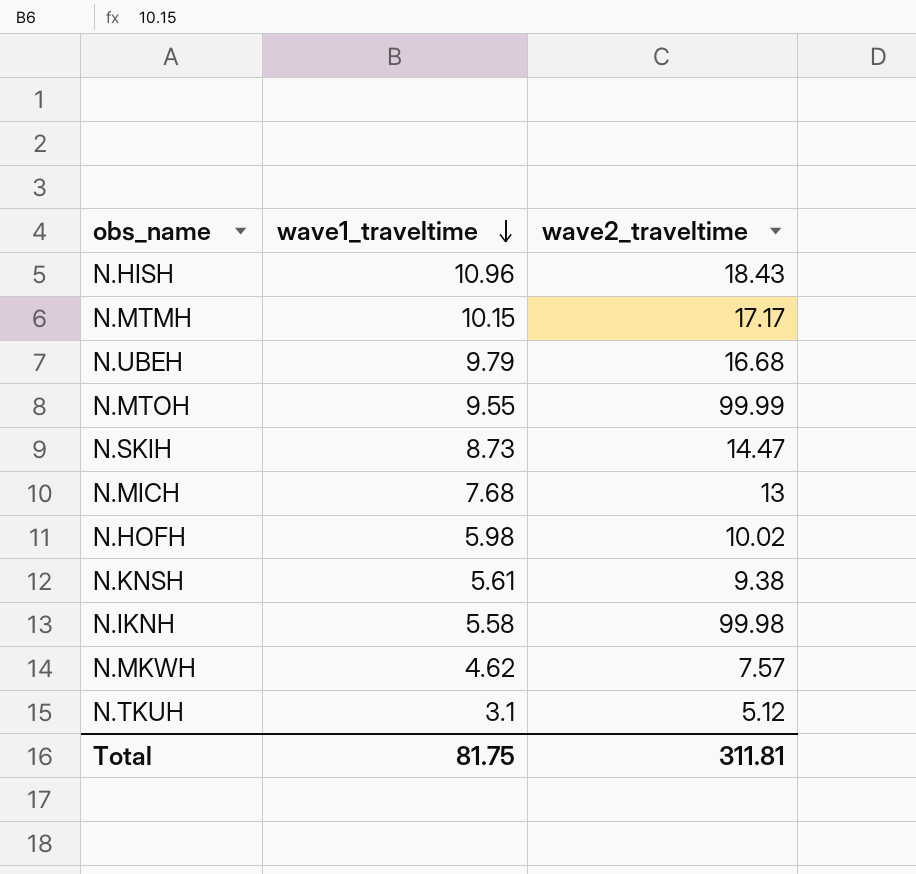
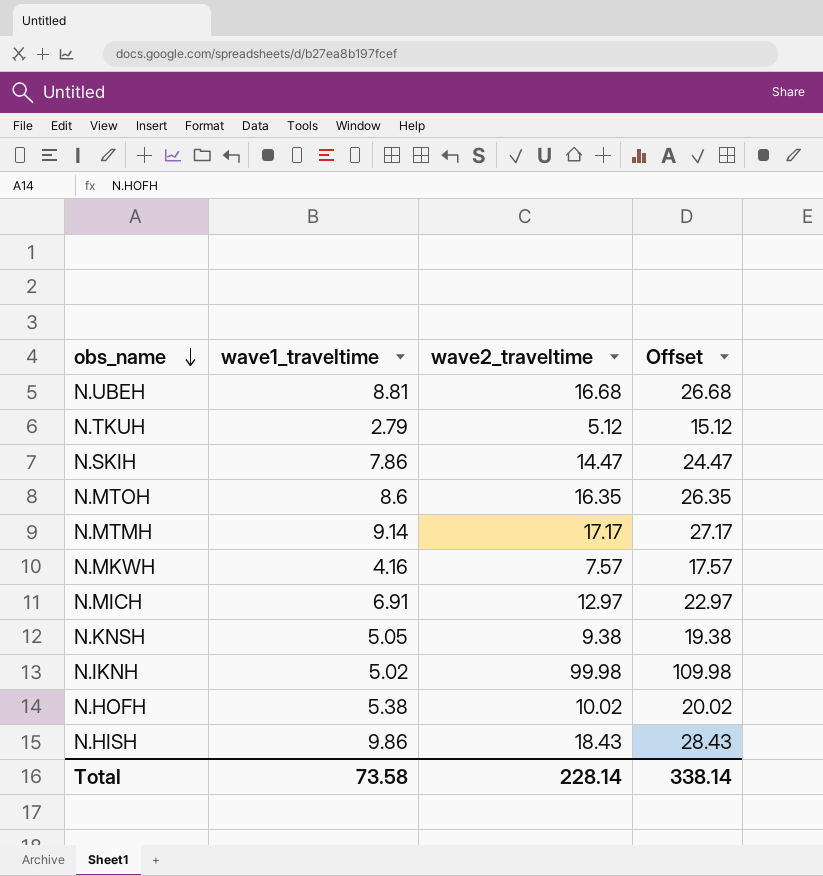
row order: wave1_traveltime descending -> obs_name descending
column Offset | formula: none -> [wave2_traveltime] + 10
N.UBEH | wave1_traveltime: 9.79 -> 8.81
N.TKUH | wave1_traveltime: 3.1 -> 2.79
N.SKIH | wave1_traveltime: 8.73 -> 7.86
N.MTOH | wave1_traveltime: 9.55 -> 8.6
N.MTOH | wave2_traveltime: 99.99 -> 16.35
N.MTMH | wave1_traveltime: 10.15 -> 9.14
N.MKWH | wave1_traveltime: 4.62 -> 4.16
N.MICH | wave1_traveltime: 7.68 -> 6.91
N.MICH | wave2_traveltime: 13 -> 12.97
N.KNSH | wave1_traveltime: 5.61 -> 5.05
N.IKNH | wave1_traveltime: 5.58 -> 5.02
N.HOFH | wave1_traveltime: 5.98 -> 5.38
N.HISH | wave1_traveltime: 10.96 -> 9.86
Total | wave1_traveltime: 81.75 -> 73.58
Total | wave2_traveltime: 311.81 -> 228.14

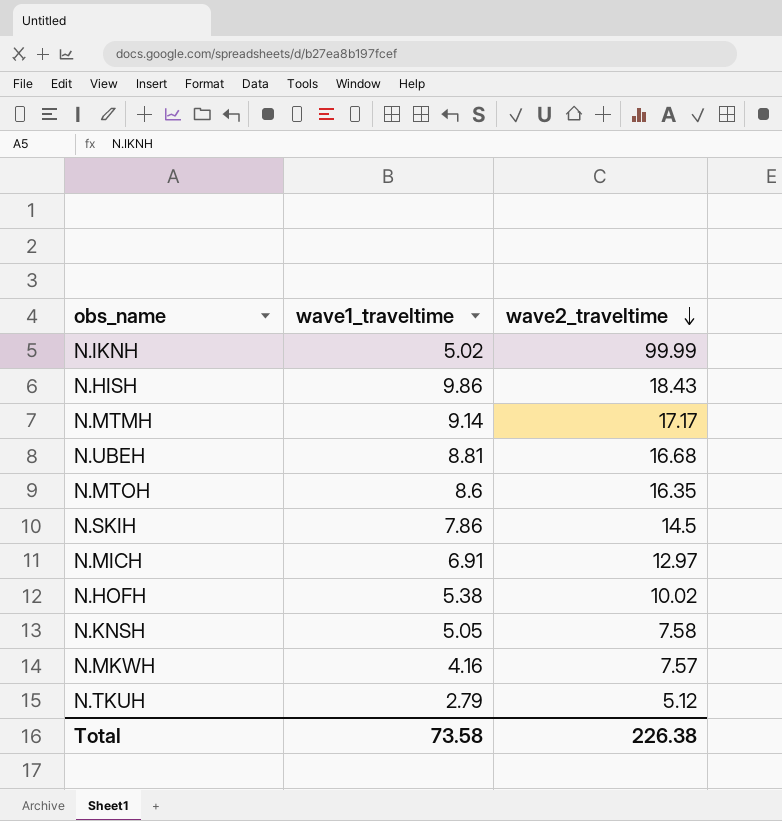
row order: obs_name descending -> wave2_traveltime descending
column Offset | formula: [wave2_traveltime] + 10 -> none
N.IKNH | wave2_traveltime: 99.98 -> 99.99
N.SKIH | wave2_traveltime: 14.47 -> 14.5
N.KNSH | wave2_traveltime: 9.38 -> 7.58
Total | wave2_traveltime: 228.14 -> 226.38

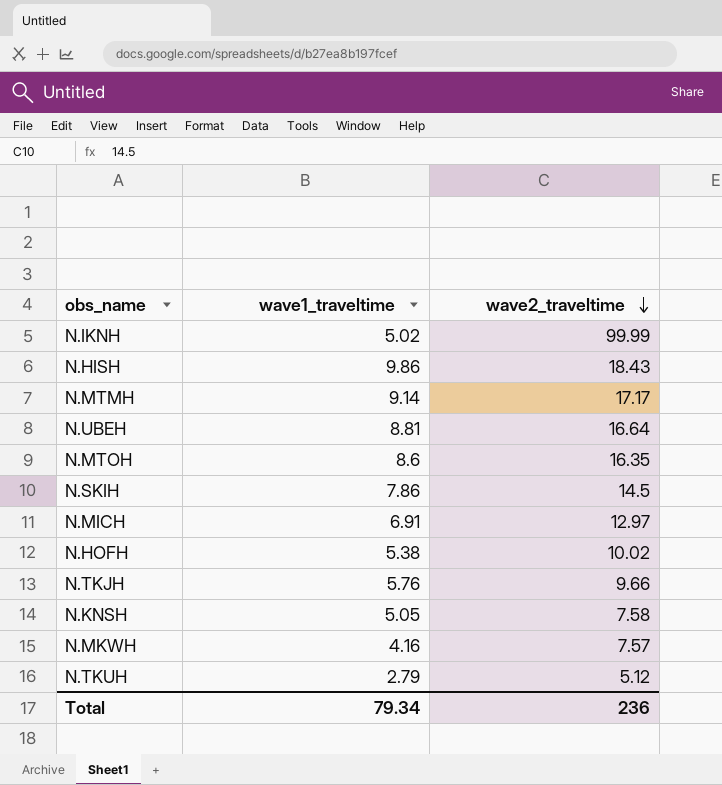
N.UBEH | wave2_traveltime: 16.68 -> 16.64
row N.TKJH: none -> 5.76 | 9.66
Total | wave1_traveltime: 73.58 -> 79.34
Total | wave2_traveltime: 226.38 -> 236

